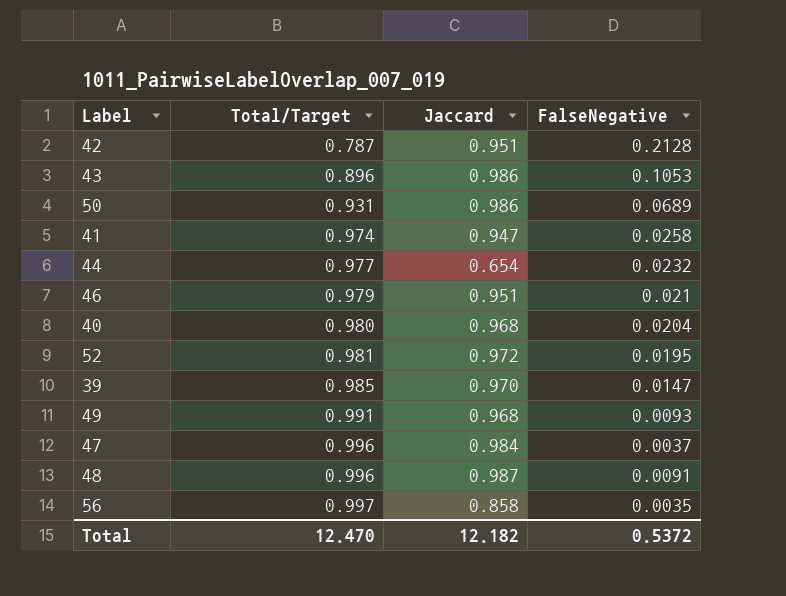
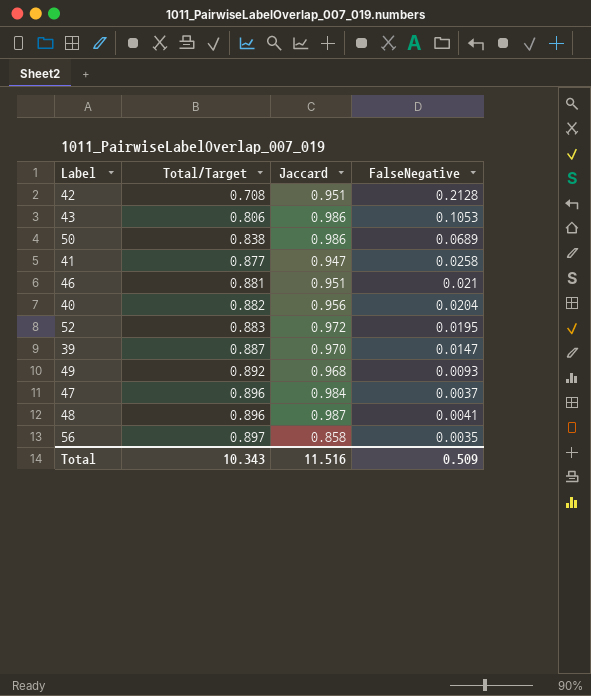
row 44: 0.977 | 0.654 | 0.0232 -> none
42 | Total/Target: 0.787 -> 0.708
43 | Total/Target: 0.896 -> 0.806
50 | Total/Target: 0.931 -> 0.838
41 | Total/Target: 0.974 -> 0.877
46 | Total/Target: 0.979 -> 0.881
40 | Total/Target: 0.980 -> 0.882
40 | Jaccard: 0.968 -> 0.956
52 | Total/Target: 0.981 -> 0.883
39 | Total/Target: 0.985 -> 0.887
49 | Total/Target: 0.991 -> 0.892
47 | Total/Target: 0.996 -> 0.896
48 | Total/Target: 0.996 -> 0.896
48 | FalseNegative: 0.0091 -> 0.0041
56 | Total/Target: 0.997 -> 0.897
Total | Total/Target: 12.470 -> 10.343
Total | Jaccard: 12.182 -> 11.516
Total | FalseNegative: 0.5372 -> 0.509

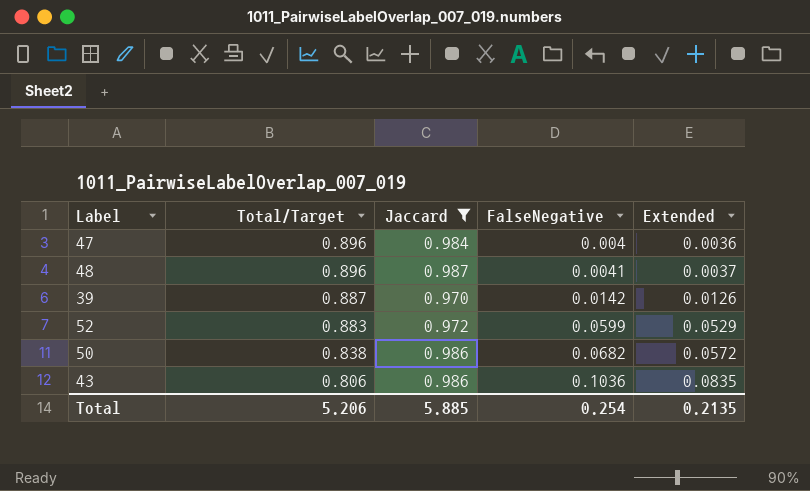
filter: none -> Jaccard >= 0.970
row order: Total/Target ascending -> Total/Target descending
column Extended | formula: none -> [Total/Target] * [FalseNegative]
47 | FalseNegative: 0.0037 -> 0.004
39 | FalseNegative: 0.0147 -> 0.0142
52 | FalseNegative: 0.0195 -> 0.0599
50 | FalseNegative: 0.0689 -> 0.0682
43 | FalseNegative: 0.1053 -> 0.1036
Total | Total/Target: 10.343 -> 5.206
Total | Jaccard: 11.516 -> 5.885
Total | FalseNegative: 0.509 -> 0.254

